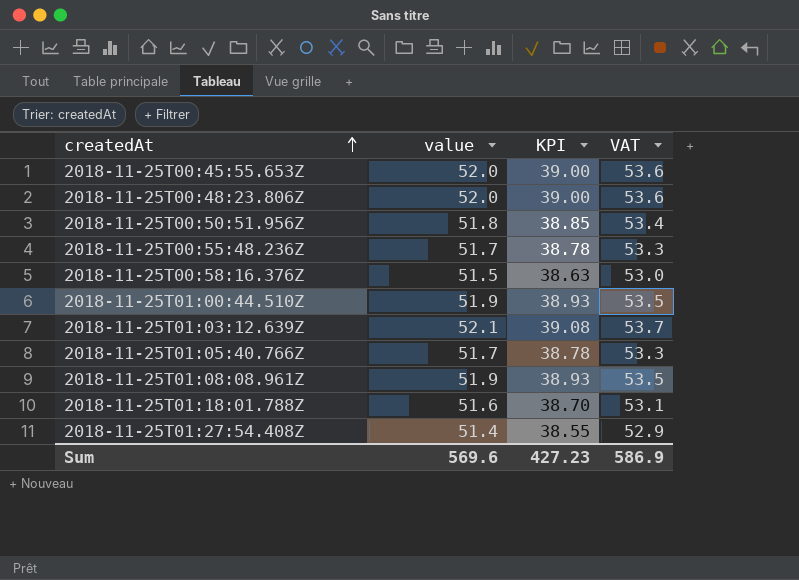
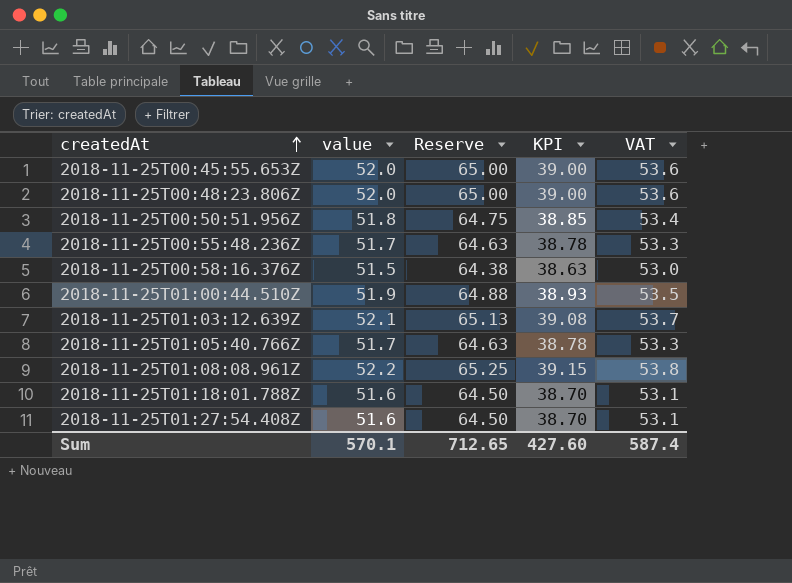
column Reserve | formula: none -> [value] * 1.25
2018-11-25T01:08:08.961Z | value: 51.9 -> 52.2
2018-11-25T01:08:08.961Z | KPI: 38.93 -> 39.15
2018-11-25T01:08:08.961Z | VAT: 53.5 -> 53.8
2018-11-25T01:27:54.408Z | value: 51.4 -> 51.6
2018-11-25T01:27:54.408Z | KPI: 38.55 -> 38.70
2018-11-25T01:27:54.408Z | VAT: 52.9 -> 53.1
Sum | value: 569.6 -> 570.1
Sum | KPI: 427.23 -> 427.60
Sum | VAT: 586.9 -> 587.4

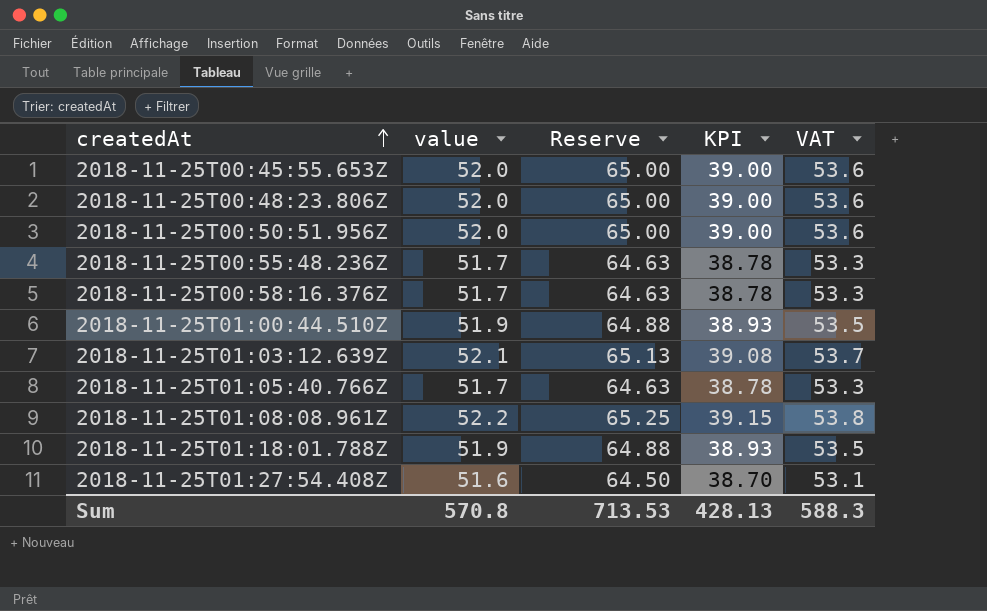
2018-11-25T00:50:51.956Z | value: 51.8 -> 52.0
2018-11-25T00:50:51.956Z | Reserve: 64.75 -> 65.00
2018-11-25T00:50:51.956Z | KPI: 38.85 -> 39.00
2018-11-25T00:50:51.956Z | VAT: 53.4 -> 53.6
2018-11-25T00:58:16.376Z | value: 51.5 -> 51.7
2018-11-25T00:58:16.376Z | Reserve: 64.38 -> 64.63
2018-11-25T00:58:16.376Z | KPI: 38.63 -> 38.78
2018-11-25T00:58:16.376Z | VAT: 53.0 -> 53.3
2018-11-25T01:18:01.788Z | value: 51.6 -> 51.9
2018-11-25T01:18:01.788Z | Reserve: 64.50 -> 64.88
2018-11-25T01:18:01.788Z | KPI: 38.70 -> 38.93
2018-11-25T01:18:01.788Z | VAT: 53.1 -> 53.5
Sum | value: 570.1 -> 570.8
Sum | Reserve: 712.65 -> 713.53
Sum | KPI: 427.60 -> 428.13
Sum | VAT: 587.4 -> 588.3

